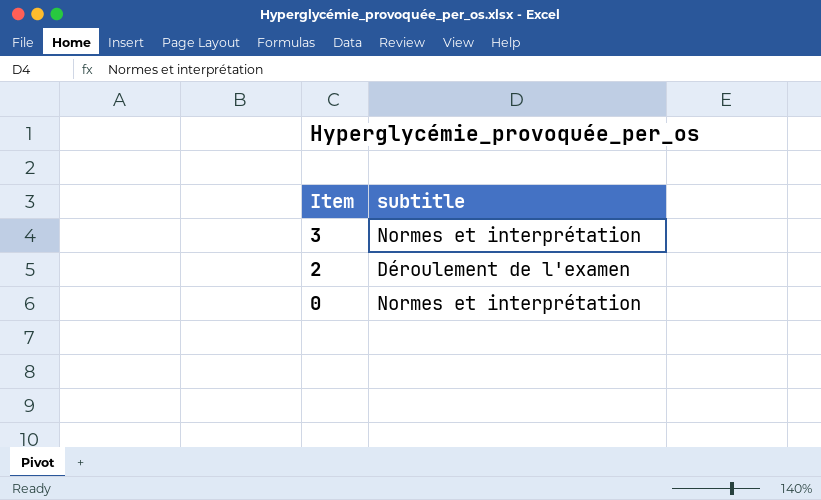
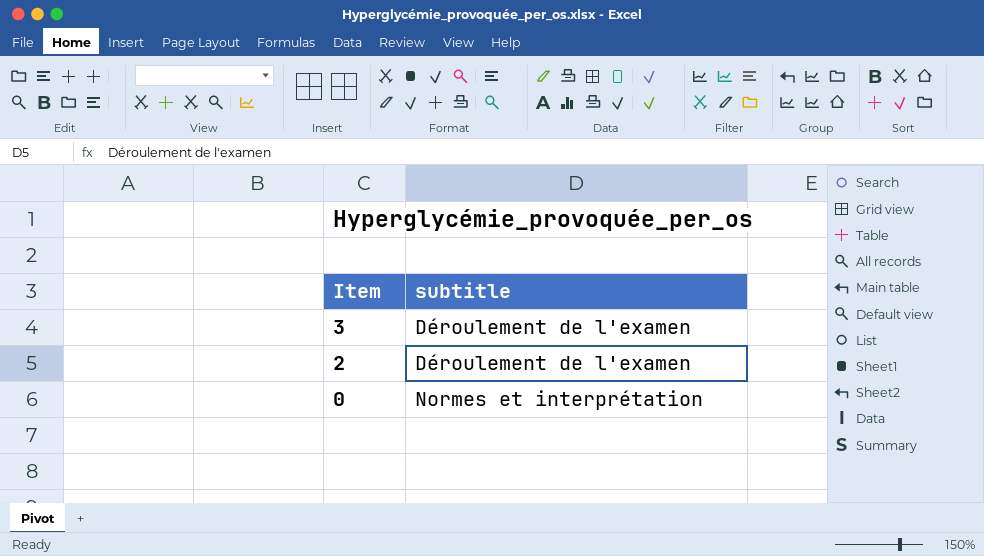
3 | subtitle: Normes et interprétation -> Déroulement de l'examen

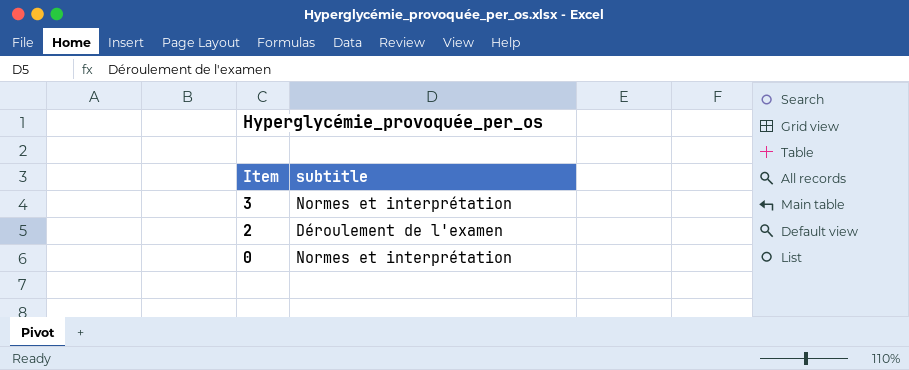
3 | subtitle: Déroulement de l'examen -> Normes et interprétation

